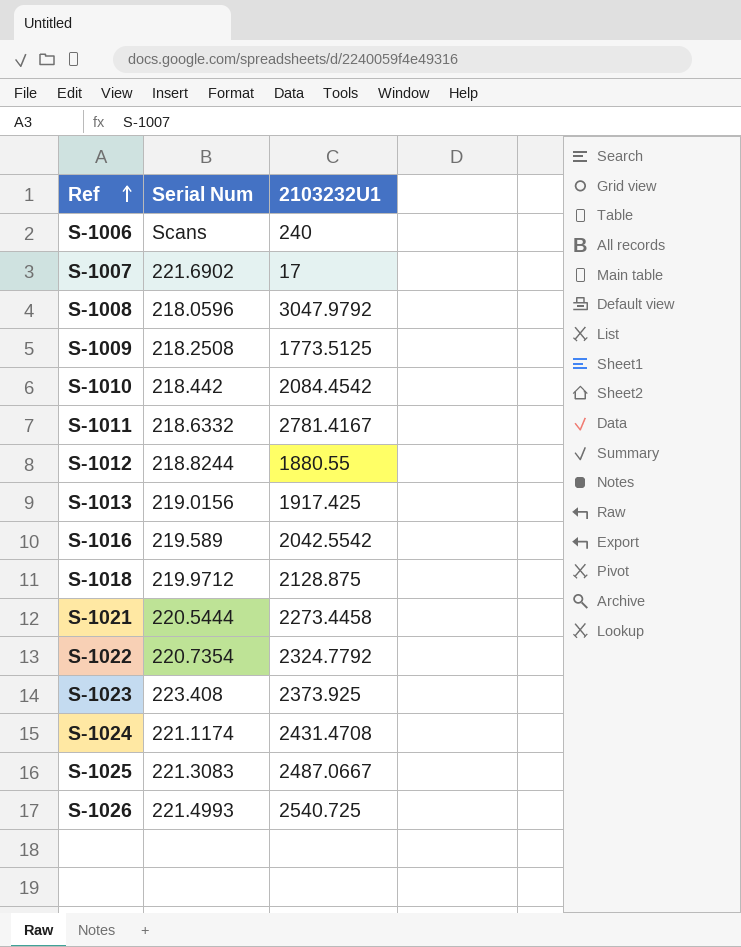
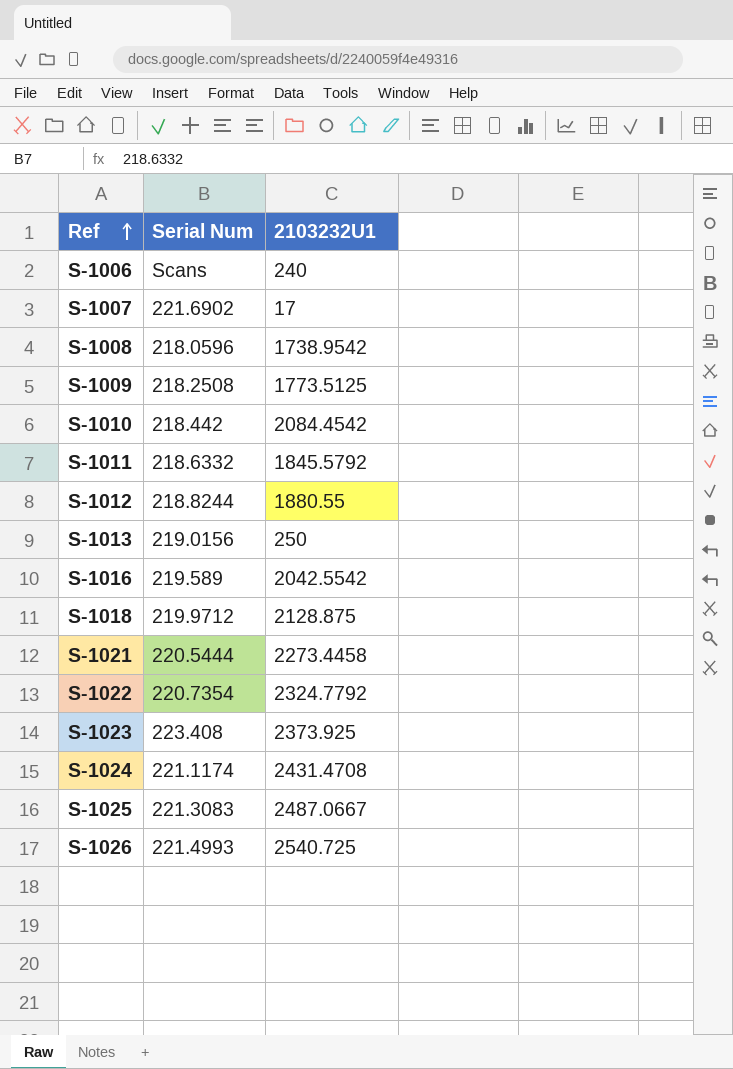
S-1008 | 2103232U1: 3047.9792 -> 1738.9542
S-1011 | 2103232U1: 2781.4167 -> 1845.5792
S-1013 | 2103232U1: 1917.425 -> 250

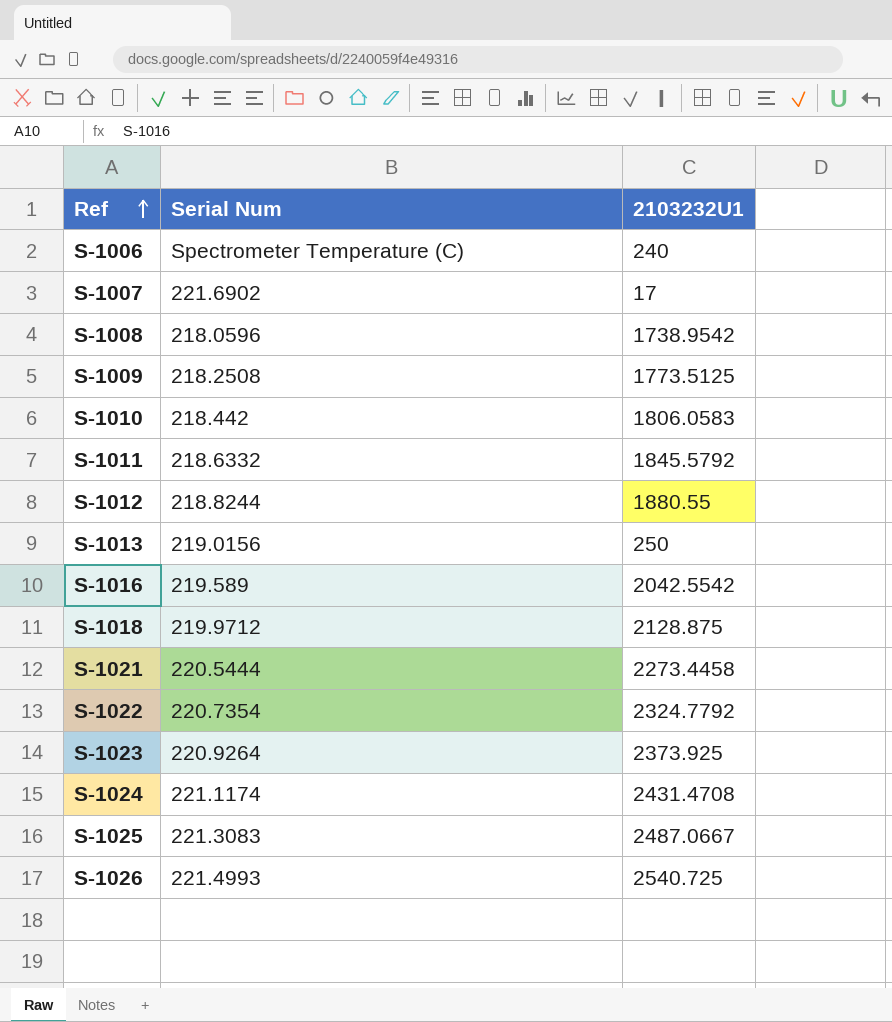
S-1006 | Serial Num: Scans -> Spectrometer Temperature (C)
S-1010 | 2103232U1: 2084.4542 -> 1806.0583
S-1023 | Serial Num: 223.408 -> 220.9264

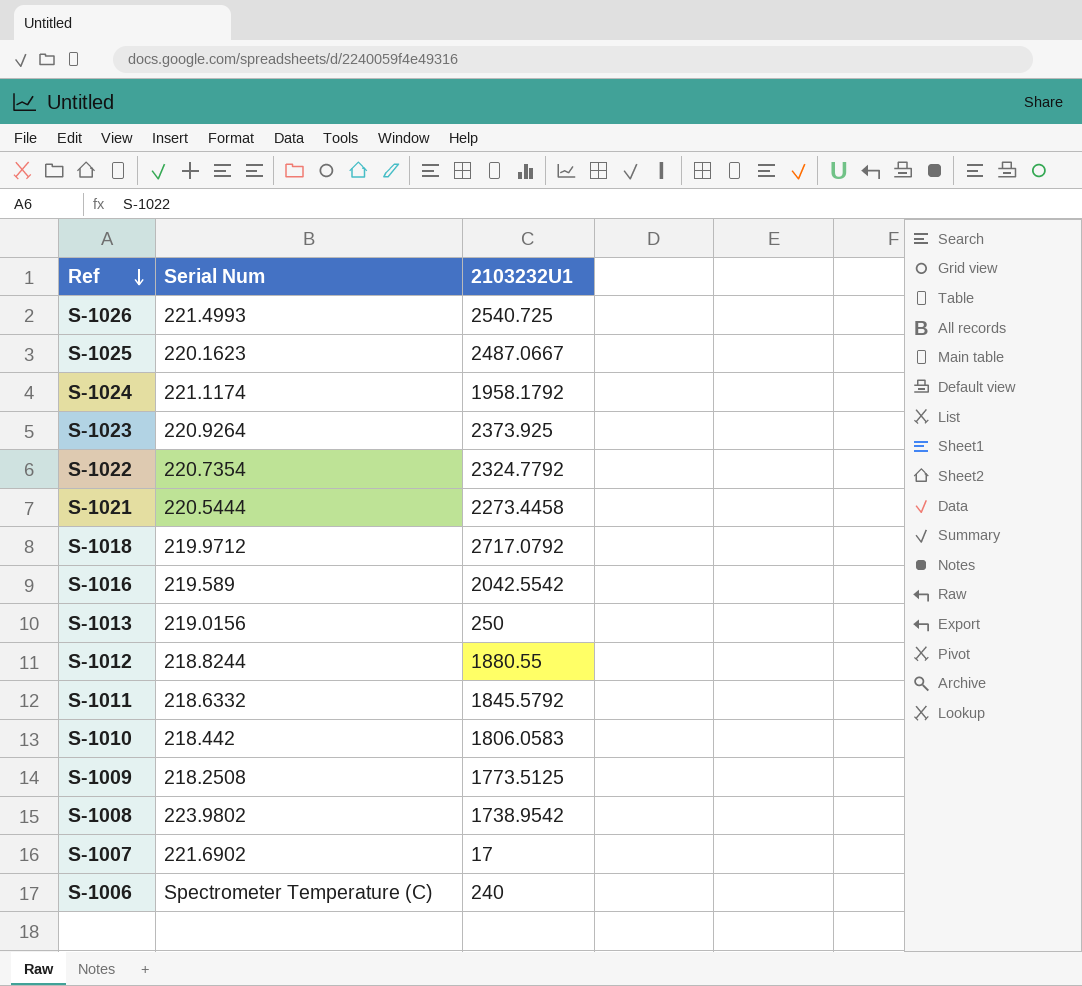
row order: Ref ascending -> Ref descending
S-1025 | Serial Num: 221.3083 -> 220.1623
S-1024 | 2103232U1: 2431.4708 -> 1958.1792
S-1018 | 2103232U1: 2128.875 -> 2717.0792
S-1008 | Serial Num: 218.0596 -> 223.9802

